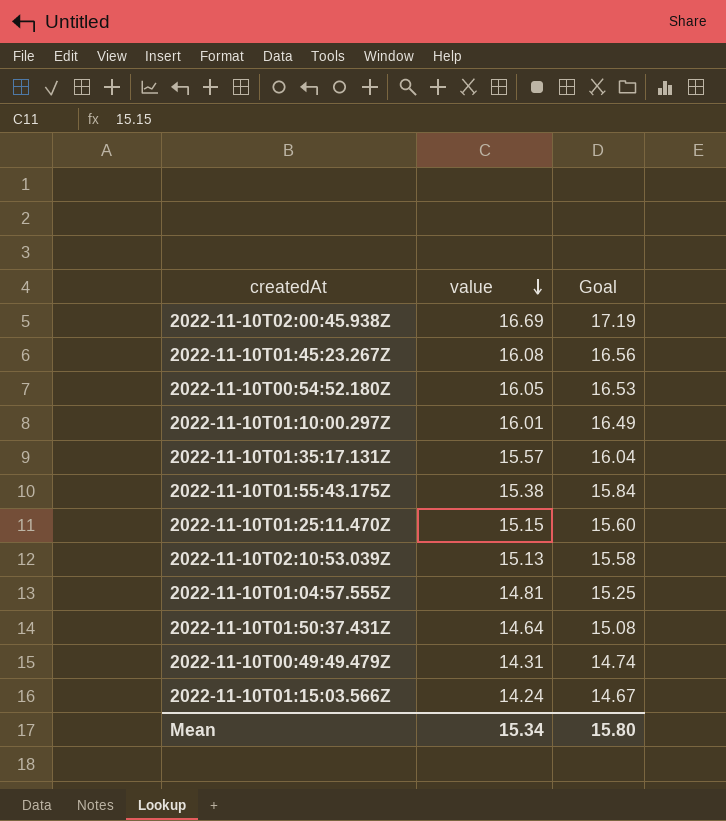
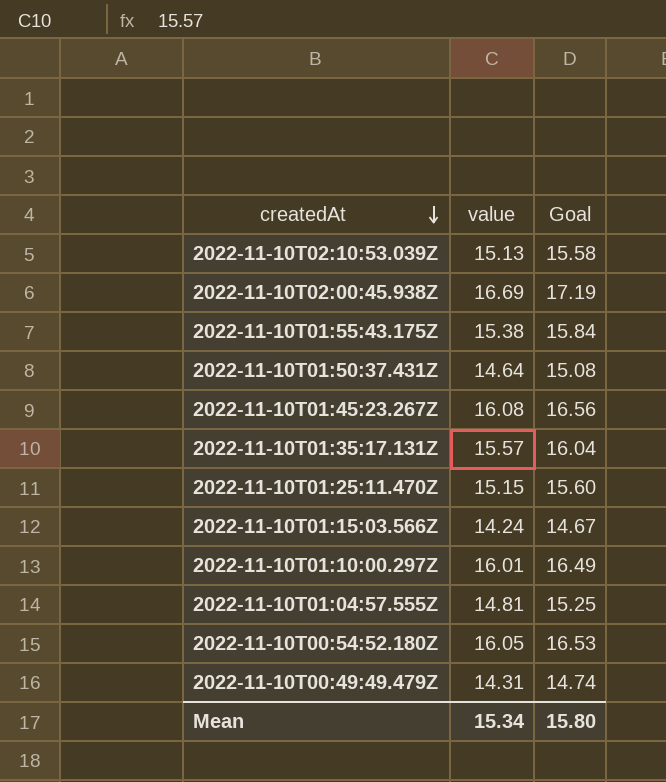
row order: value descending -> createdAt descending

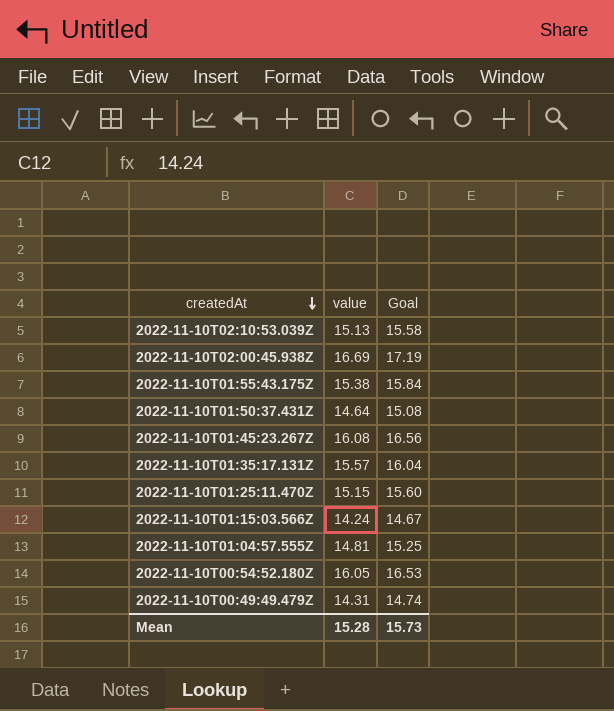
row 2022-11-10T01:10:00.297Z: 16.01 | 16.49 -> none
Mean | value: 15.34 -> 15.28
Mean | Goal: 15.80 -> 15.73

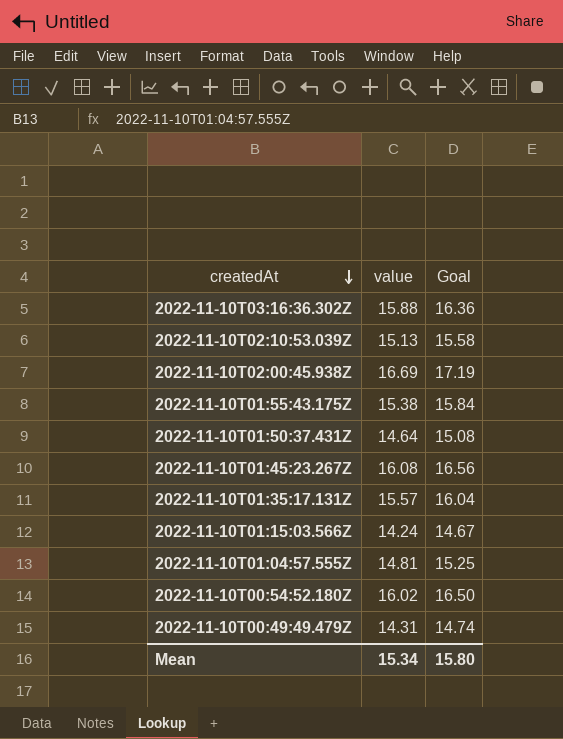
row 2022-11-10T01:25:11.470Z: 15.15 | 15.60 -> none
row 2022-11-10T03:16:36.302Z: none -> 15.88 | 16.36
2022-11-10T00:54:52.180Z | value: 16.05 -> 16.02
2022-11-10T00:54:52.180Z | Goal: 16.53 -> 16.50
Mean | value: 15.28 -> 15.34
Mean | Goal: 15.73 -> 15.80

